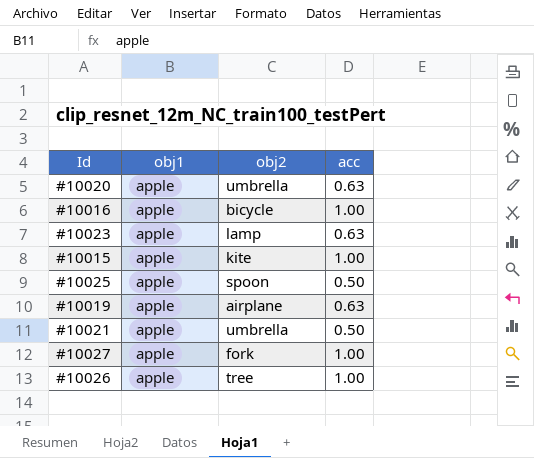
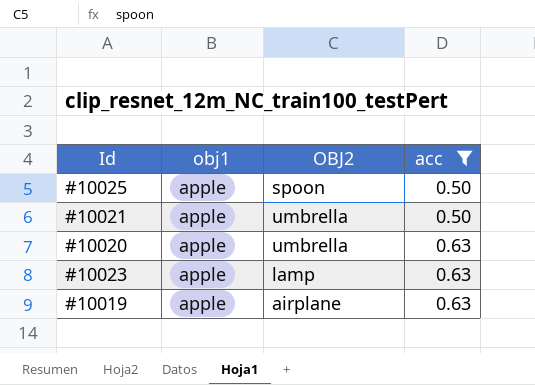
filter: none -> acc != 1.00
row order: none -> acc ascending
column name: obj2 -> OBJ2

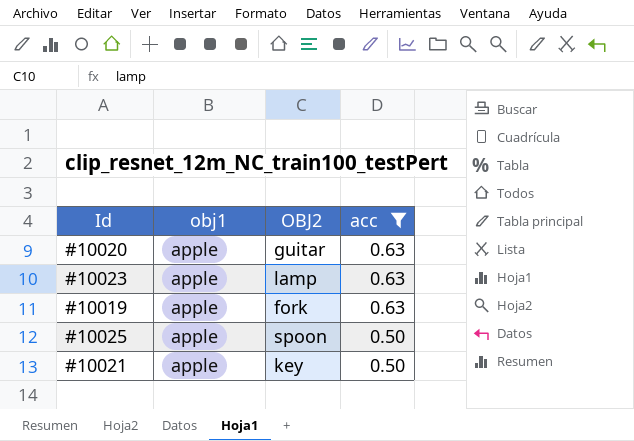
row order: acc ascending -> acc descending
#10020 | OBJ2: umbrella -> guitar
#10019 | OBJ2: airplane -> fork
#10021 | OBJ2: umbrella -> key

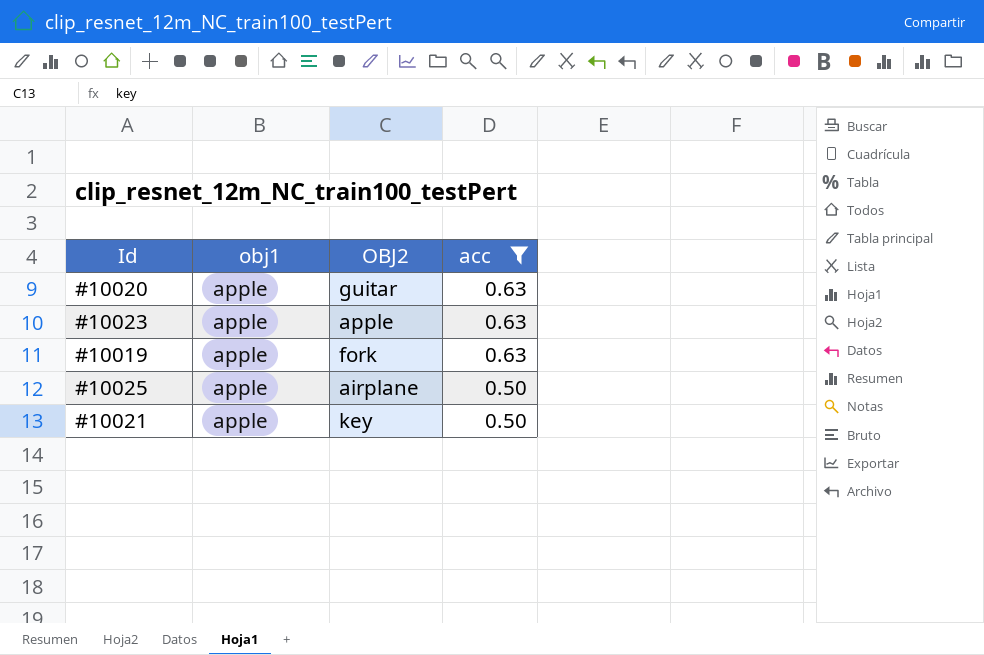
#10023 | OBJ2: lamp -> apple
#10025 | OBJ2: spoon -> airplane

